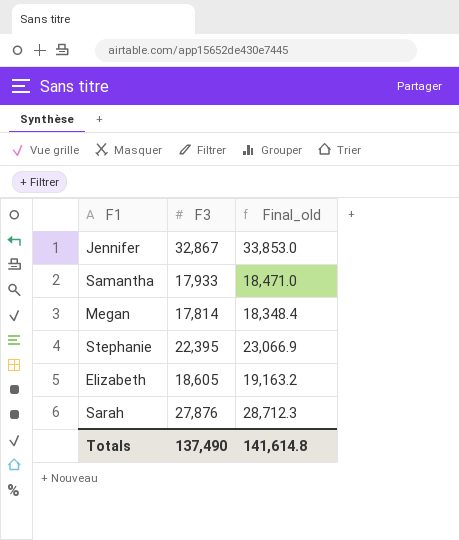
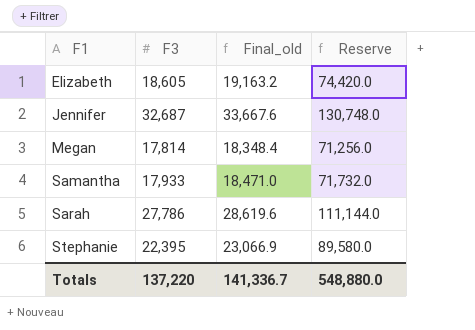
row order: none -> F1 ascending
column Reserve | formula: none -> [F3] * 4
Jennifer | F3: 32,867 -> 32,687
Jennifer | Final_old: 33,853.0 -> 33,667.6
Sarah | F3: 27,876 -> 27,786
Sarah | Final_old: 28,712.3 -> 28,619.6
Totals | F3: 137,490 -> 137,220
Totals | Final_old: 141,614.8 -> 141,336.7

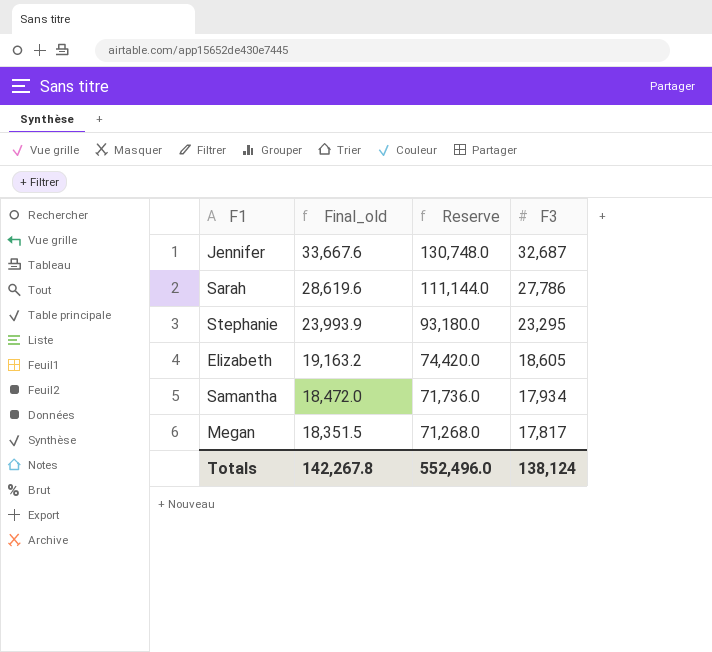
row order: F1 ascending -> Final_old descending
column F3 | position: 2 -> 4
Stephanie | Final_old: 23,066.9 -> 23,993.9
Stephanie | Reserve: 89,580.0 -> 93,180.0
Stephanie | F3: 22,395 -> 23,295
Samantha | Final_old: 18,471.0 -> 18,472.0
Samantha | Reserve: 71,732.0 -> 71,736.0
Samantha | F3: 17,933 -> 17,934
Megan | Final_old: 18,348.4 -> 18,351.5
Megan | Reserve: 71,256.0 -> 71,268.0
Megan | F3: 17,814 -> 17,817
Totals | Final_old: 141,336.7 -> 142,267.8
Totals | Reserve: 548,880.0 -> 552,496.0
Totals | F3: 137,220 -> 138,124

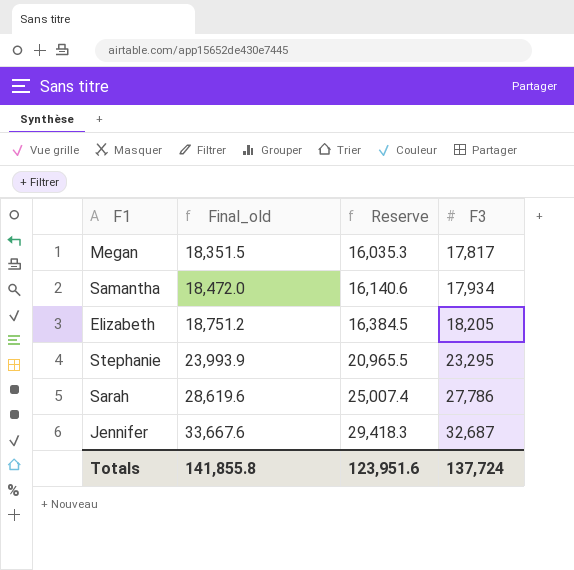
row order: Final_old descending -> Final_old ascending
column Reserve | formula: [F3] * 4 -> [F3] * 0.9
Elizabeth | Final_old: 19,163.2 -> 18,751.2
Elizabeth | F3: 18,605 -> 18,205
Totals | Final_old: 142,267.8 -> 141,855.8
Totals | Reserve: 552,496.0 -> 123,951.6
Totals | F3: 138,124 -> 137,724

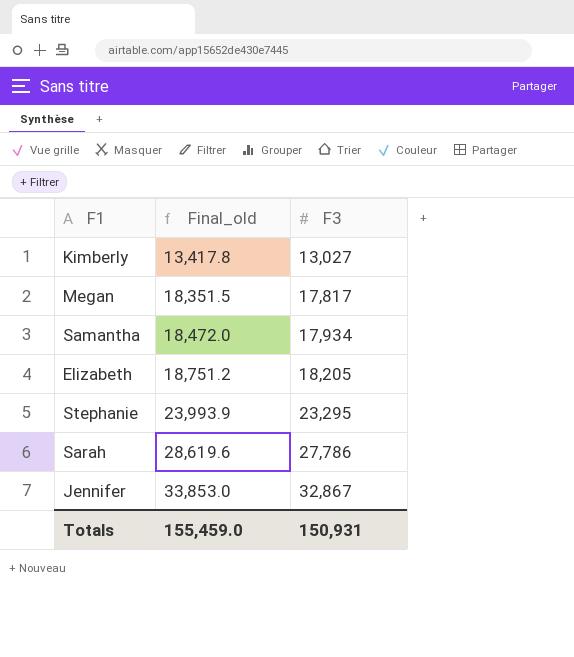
column Reserve | formula: [F3] * 0.9 -> none
row Kimberly: none -> 13,417.8 | 13,027
Jennifer | Final_old: 33,667.6 -> 33,853.0
Jennifer | F3: 32,687 -> 32,867
Totals | Final_old: 141,855.8 -> 155,459.0
Totals | F3: 137,724 -> 150,931

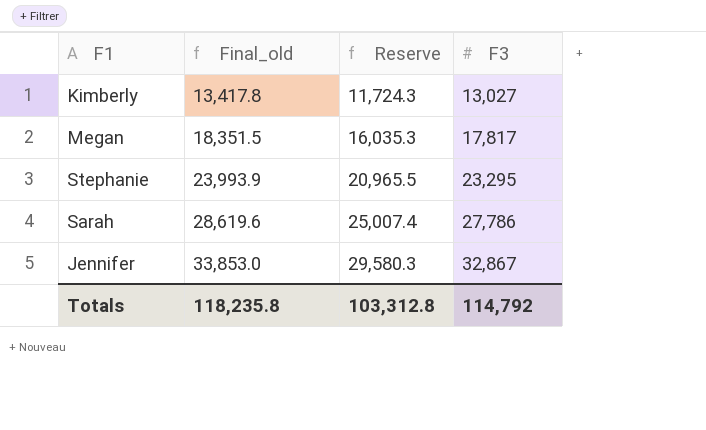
column Reserve | formula: none -> [F3] * 0.9
row Samantha: 18,472.0 | 17,934 -> none
row Elizabeth: 18,751.2 | 18,205 -> none
Totals | Final_old: 155,459.0 -> 118,235.8
Totals | F3: 150,931 -> 114,792

